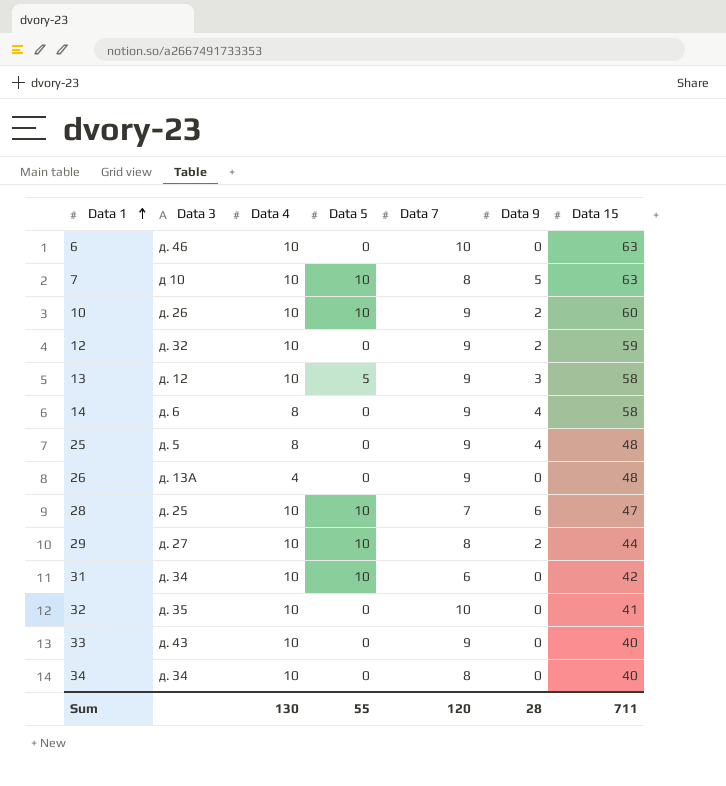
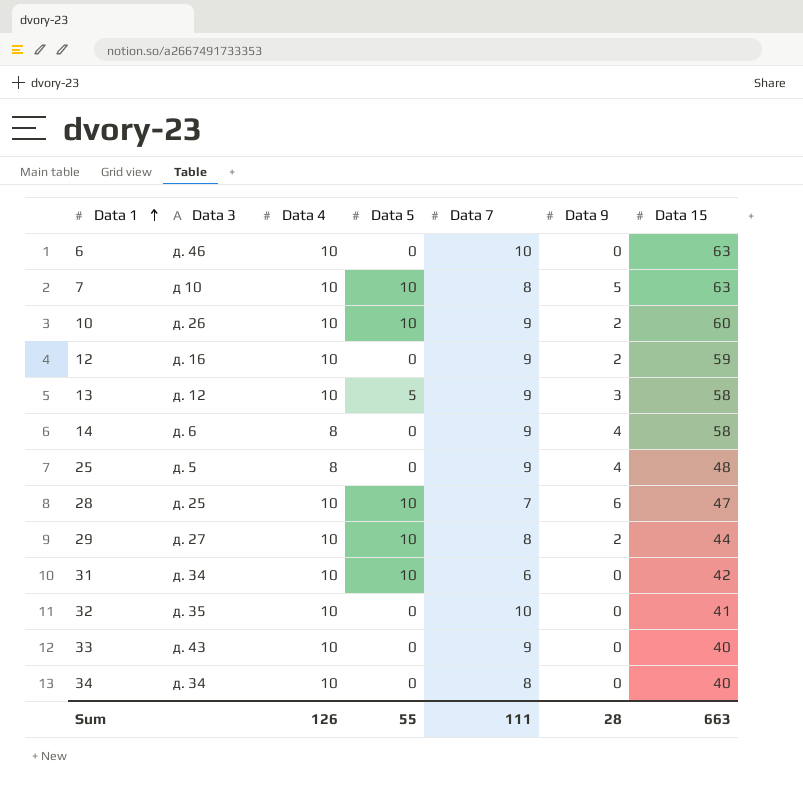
row 26: д. 13А | 4 | 0 | 9 | 0 | 48 -> none
12 | Data 3: д. 32 -> д. 16
Sum | Data 4: 130 -> 126
Sum | Data 7: 120 -> 111
Sum | Data 15: 711 -> 663

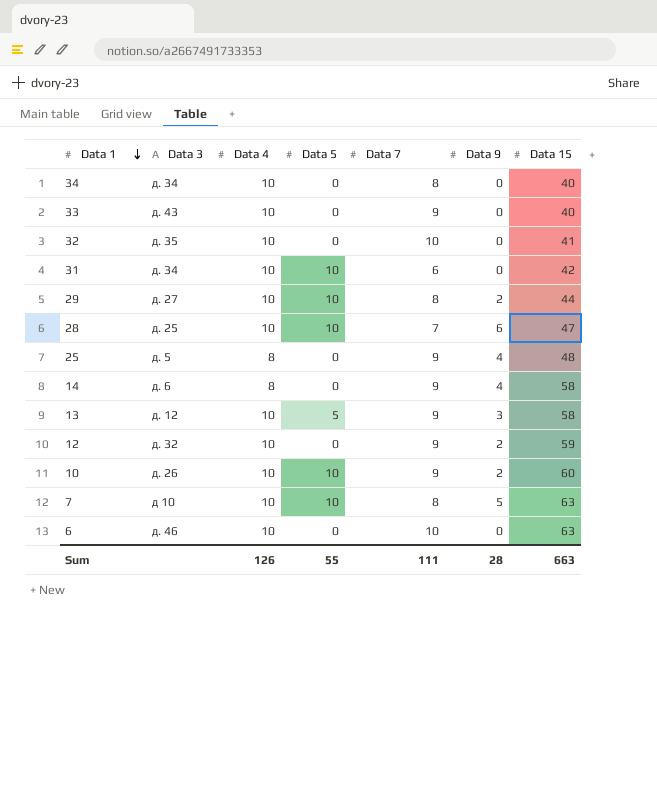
row order: Data 1 ascending -> Data 1 descending
12 | Data 3: д. 16 -> д. 32

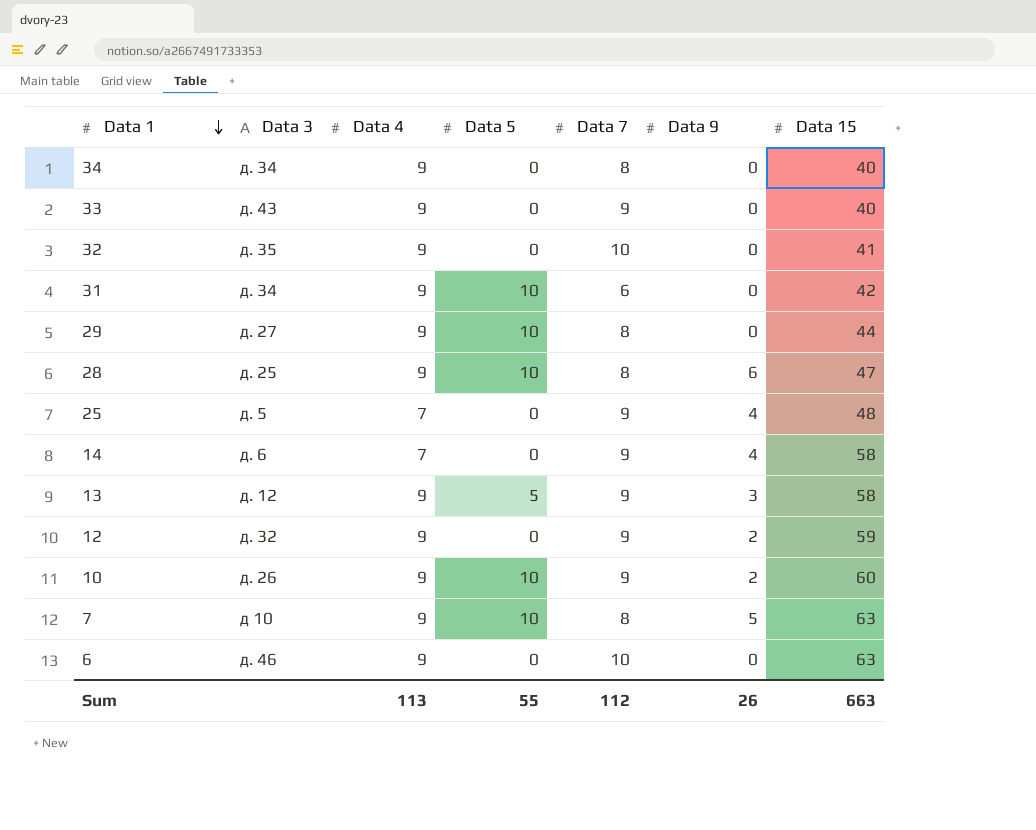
34 | Data 4: 10 -> 9
33 | Data 4: 10 -> 9
32 | Data 4: 10 -> 9
31 | Data 4: 10 -> 9
29 | Data 4: 10 -> 9
29 | Data 9: 2 -> 0
28 | Data 4: 10 -> 9
28 | Data 7: 7 -> 8
25 | Data 4: 8 -> 7
14 | Data 4: 8 -> 7
13 | Data 4: 10 -> 9
12 | Data 4: 10 -> 9
10 | Data 4: 10 -> 9
7 | Data 4: 10 -> 9
6 | Data 4: 10 -> 9
Sum | Data 4: 126 -> 113
Sum | Data 7: 111 -> 112
Sum | Data 9: 28 -> 26

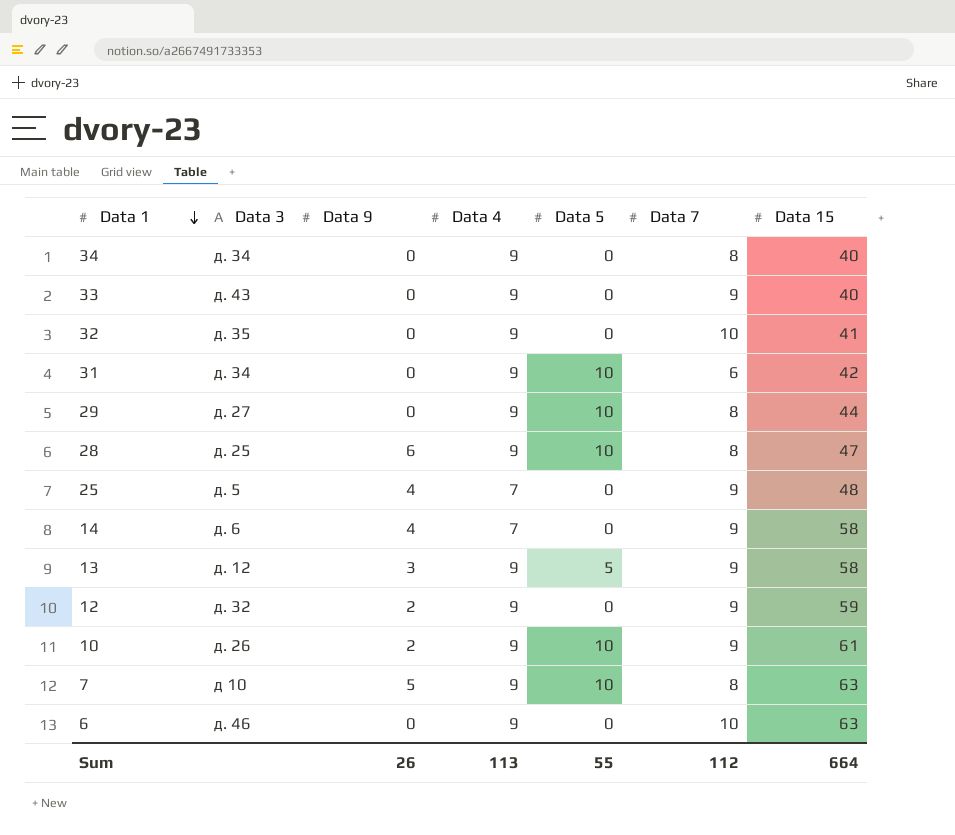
column Data 9 | position: 6 -> 3
10 | Data 15: 60 -> 61
Sum | Data 15: 663 -> 664

